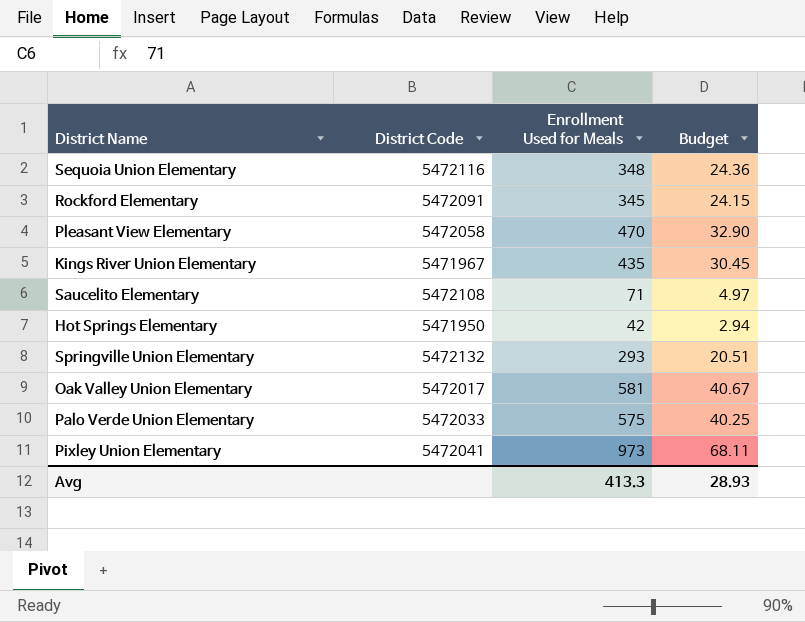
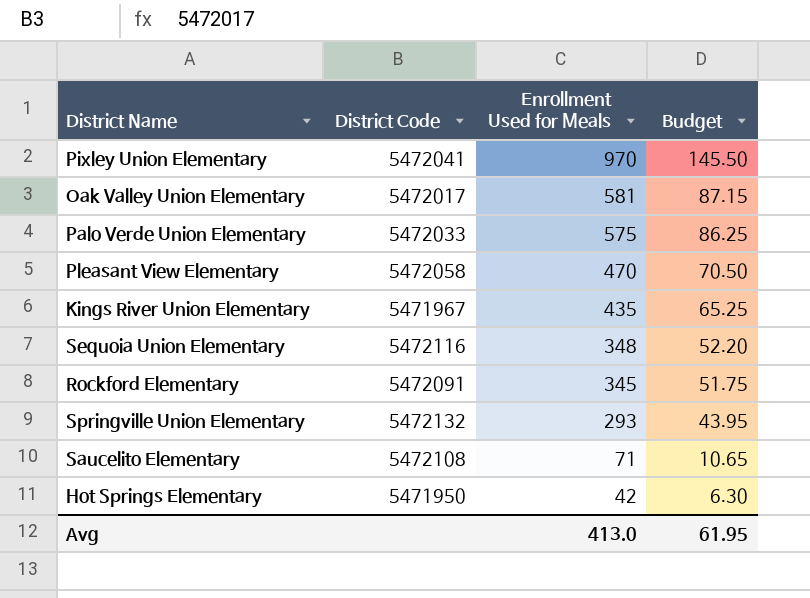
row order: none -> Enrollment Used for Meals descending
column Budget | formula: [Enrollment Used for Meals] * 0.07 -> [Enrollment Used for Meals] * 0.15
Pixley Union Elementary | Enrollment Used for Meals: 973 -> 970
Avg | Enrollment Used for Meals: 413.3 -> 413.0
Avg | Budget: 28.93 -> 61.95

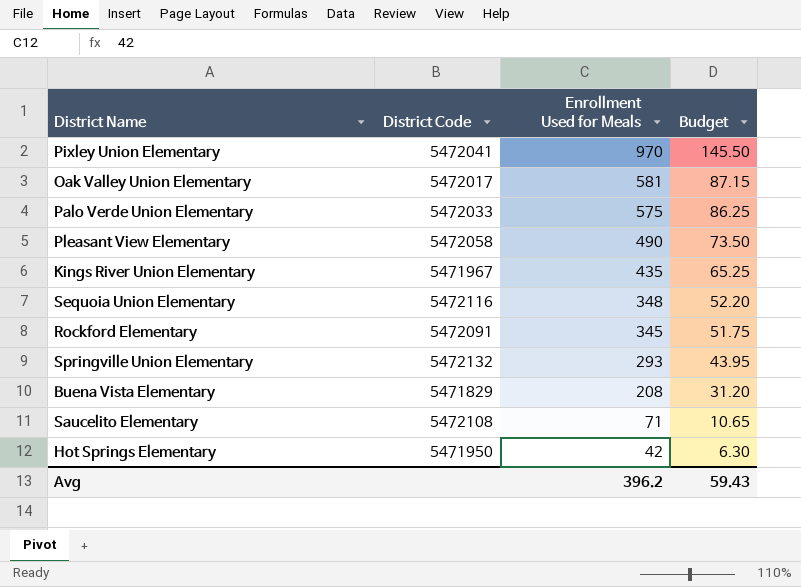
Pleasant View Elementary | Enrollment Used for Meals: 470 -> 490
Pleasant View Elementary | Budget: 70.50 -> 73.50
row Buena Vista Elementary: none -> 5471829 | 208 | 31.20
Avg | Enrollment Used for Meals: 413.0 -> 396.2
Avg | Budget: 61.95 -> 59.43

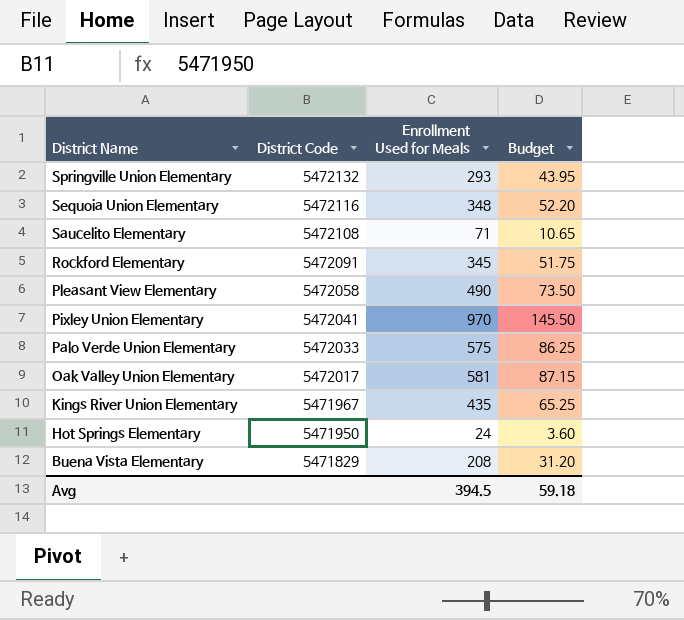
row order: Enrollment Used for Meals descending -> District Name descending
Hot Springs Elementary | Enrollment Used for Meals: 42 -> 24
Hot Springs Elementary | Budget: 6.30 -> 3.60
Avg | Enrollment Used for Meals: 396.2 -> 394.5
Avg | Budget: 59.43 -> 59.18

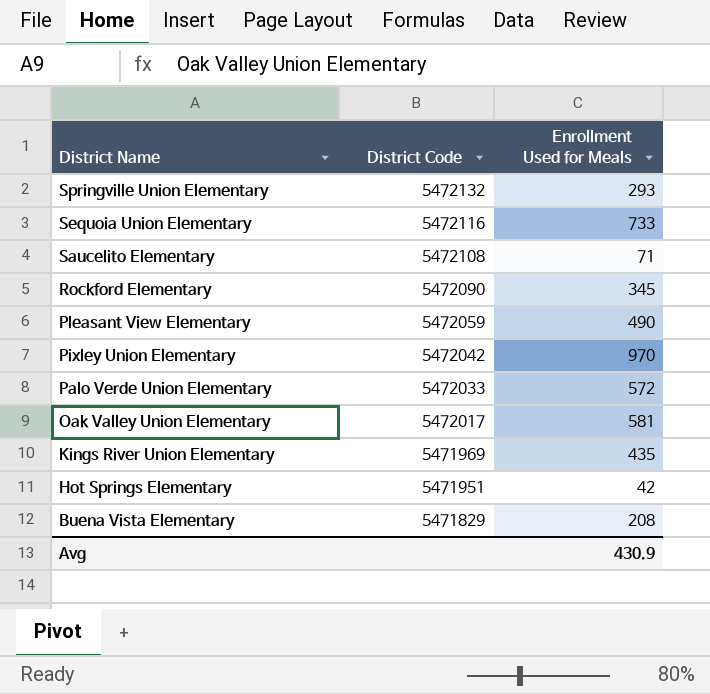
column Budget | formula: [Enrollment Used for Meals] * 0.15 -> none
Sequoia Union Elementary | Enrollment Used for Meals: 348 -> 733
Rockford Elementary | District Code: 5472091 -> 5472090
Pleasant View Elementary | District Code: 5472058 -> 5472059
Pixley Union Elementary | District Code: 5472041 -> 5472042
Palo Verde Union Elementary | Enrollment Used for Meals: 575 -> 572
Kings River Union Elementary | District Code: 5471967 -> 5471969
Hot Springs Elementary | District Code: 5471950 -> 5471951
Hot Springs Elementary | Enrollment Used for Meals: 24 -> 42
Avg | Enrollment Used for Meals: 394.5 -> 430.9

